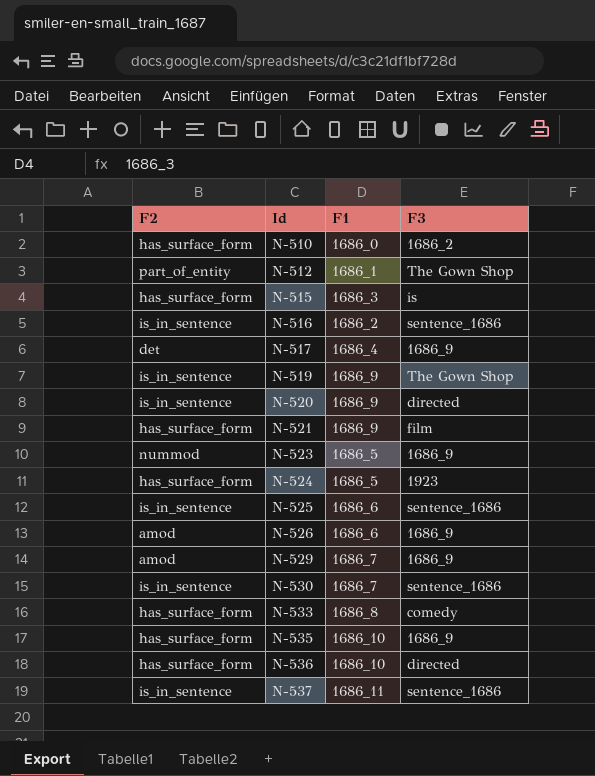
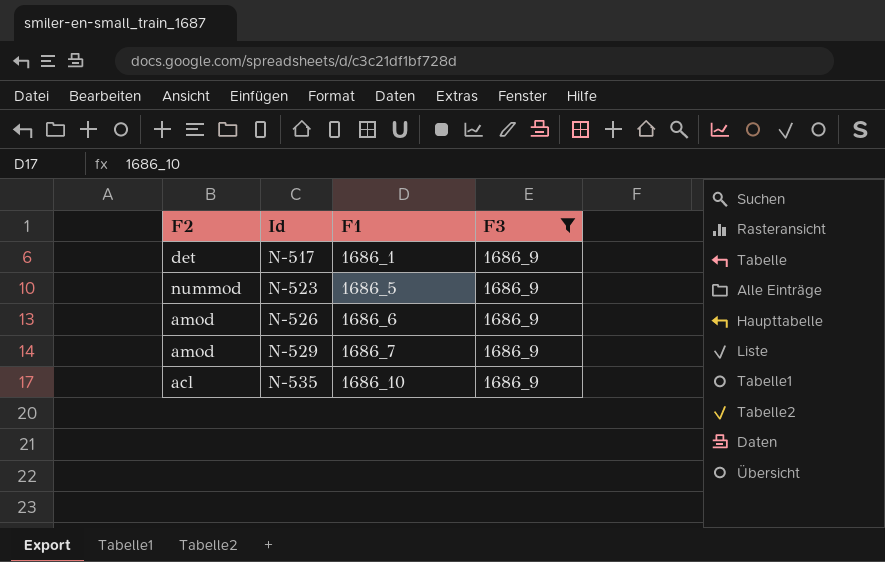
filter: none -> F3 = 1686_9
N-517 | F1: 1686_4 -> 1686_1
N-535 | F2: has_surface_form -> acl

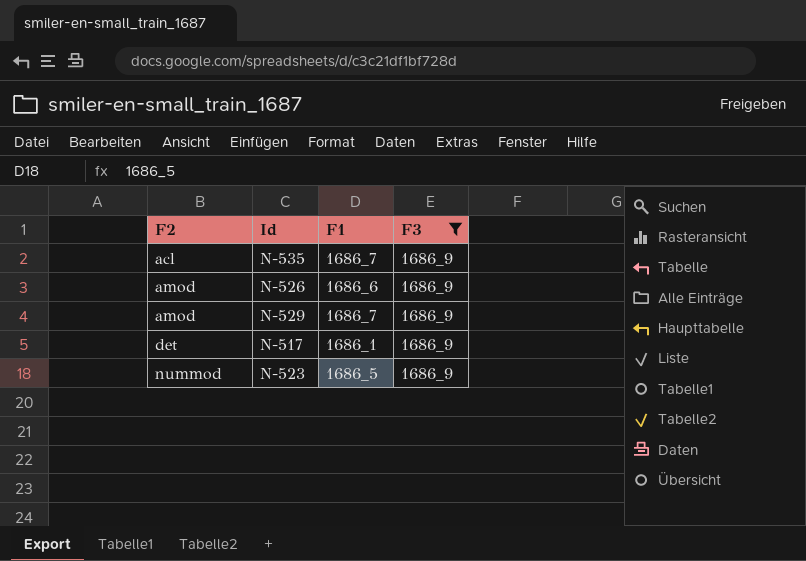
row order: Id ascending -> F2 ascending
N-535 | F1: 1686_10 -> 1686_7

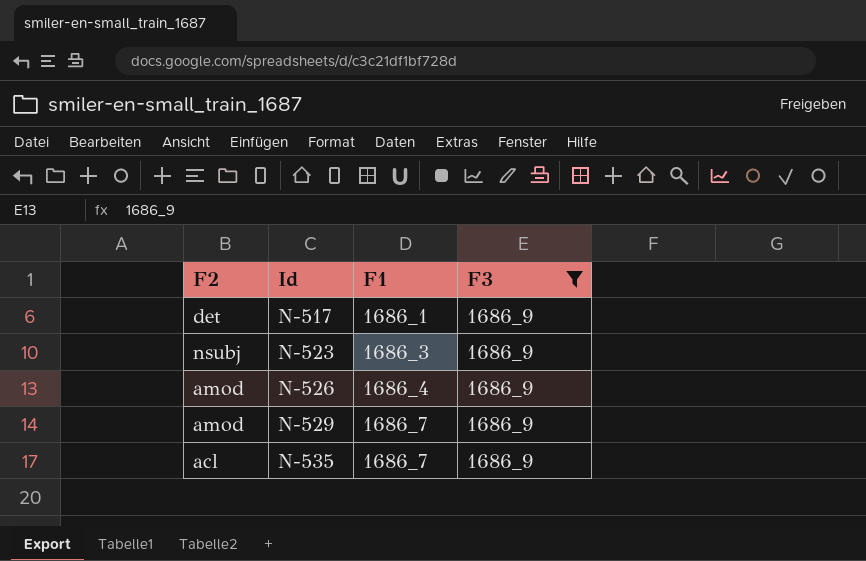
row order: F2 ascending -> Id ascending
N-523 | F2: nummod -> nsubj
N-523 | F1: 1686_5 -> 1686_3
N-526 | F1: 1686_6 -> 1686_4

